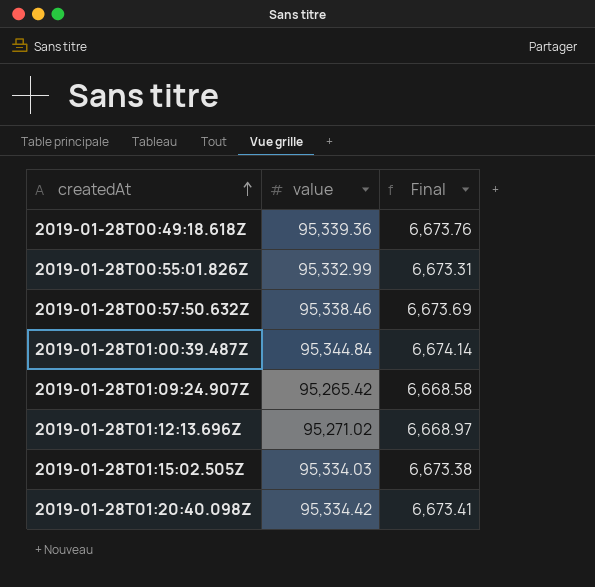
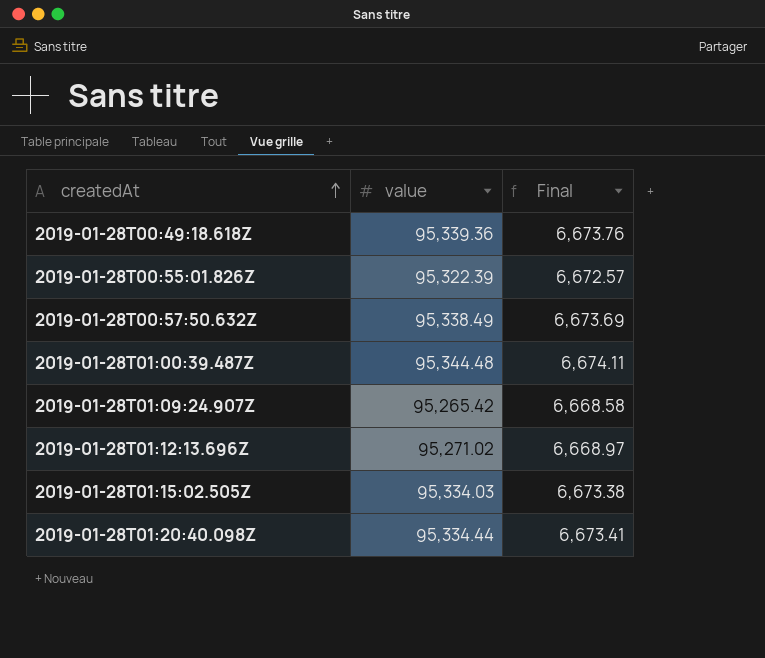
2019-01-28T00:55:01.826Z | value: 95,332.99 -> 95,322.39
2019-01-28T00:55:01.826Z | Final: 6,673.31 -> 6,672.57
2019-01-28T00:57:50.632Z | value: 95,338.46 -> 95,338.49
2019-01-28T01:00:39.487Z | value: 95,344.84 -> 95,344.48
2019-01-28T01:00:39.487Z | Final: 6,674.14 -> 6,674.11
2019-01-28T01:20:40.098Z | value: 95,334.42 -> 95,334.44

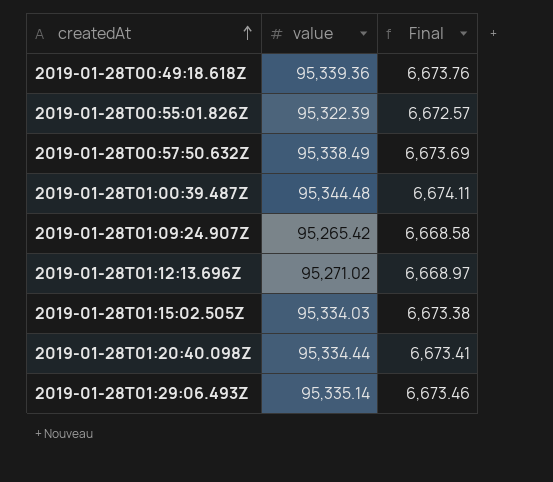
row 2019-01-28T01:29:06.493Z: none -> 95,335.14 | 6,673.46

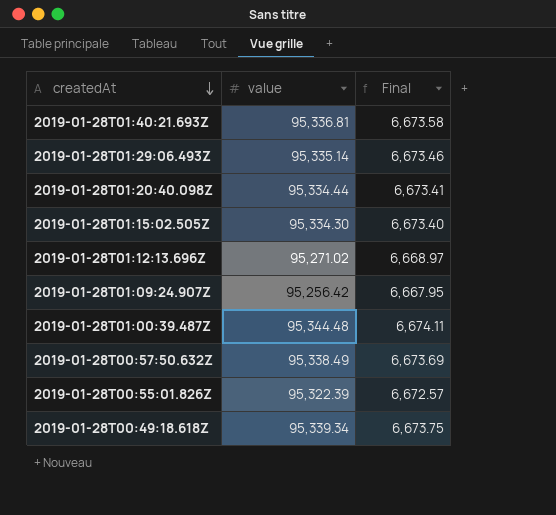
row order: createdAt ascending -> createdAt descending
row 2019-01-28T01:40:21.693Z: none -> 95,336.81 | 6,673.58
2019-01-28T01:15:02.505Z | value: 95,334.03 -> 95,334.30
2019-01-28T01:15:02.505Z | Final: 6,673.38 -> 6,673.40
2019-01-28T01:09:24.907Z | value: 95,265.42 -> 95,256.42
2019-01-28T01:09:24.907Z | Final: 6,668.58 -> 6,667.95
2019-01-28T00:49:18.618Z | value: 95,339.36 -> 95,339.34
2019-01-28T00:49:18.618Z | Final: 6,673.76 -> 6,673.75

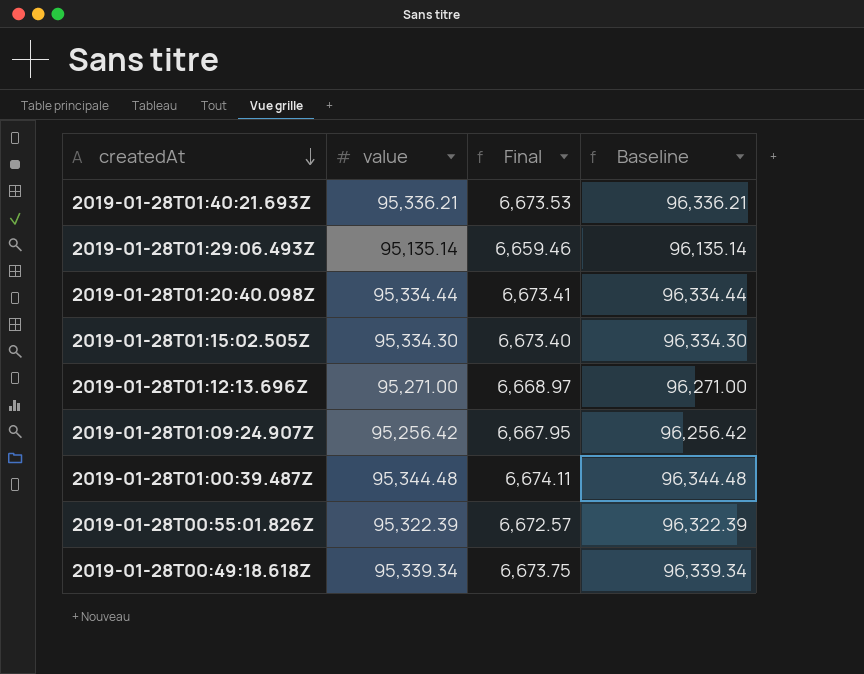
column Baseline | formula: none -> [value] + 1000
row 2019-01-28T00:57:50.632Z: 95,338.49 | 6,673.69 -> none
2019-01-28T01:40:21.693Z | value: 95,336.81 -> 95,336.21
2019-01-28T01:40:21.693Z | Final: 6,673.58 -> 6,673.53
2019-01-28T01:29:06.493Z | value: 95,335.14 -> 95,135.14
2019-01-28T01:29:06.493Z | Final: 6,673.46 -> 6,659.46
2019-01-28T01:12:13.696Z | value: 95,271.02 -> 95,271.00

